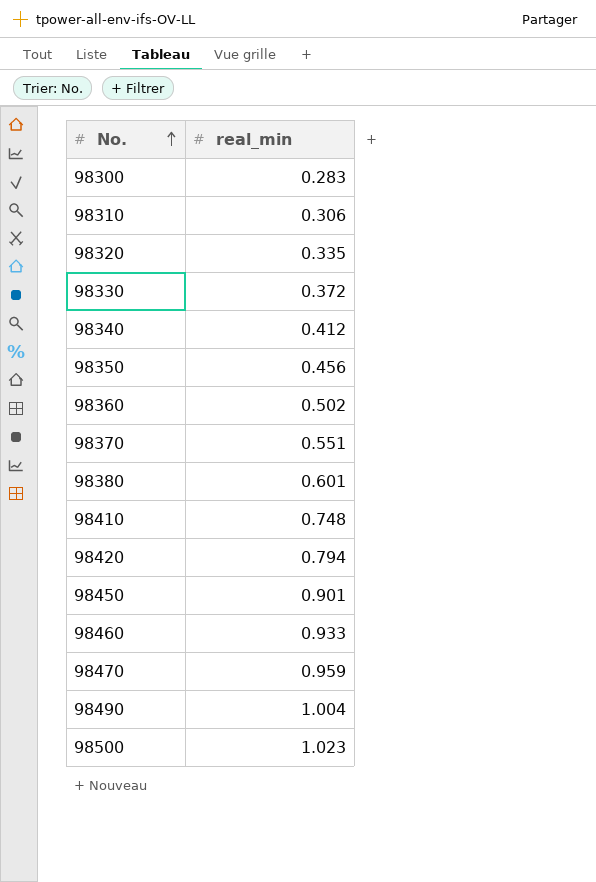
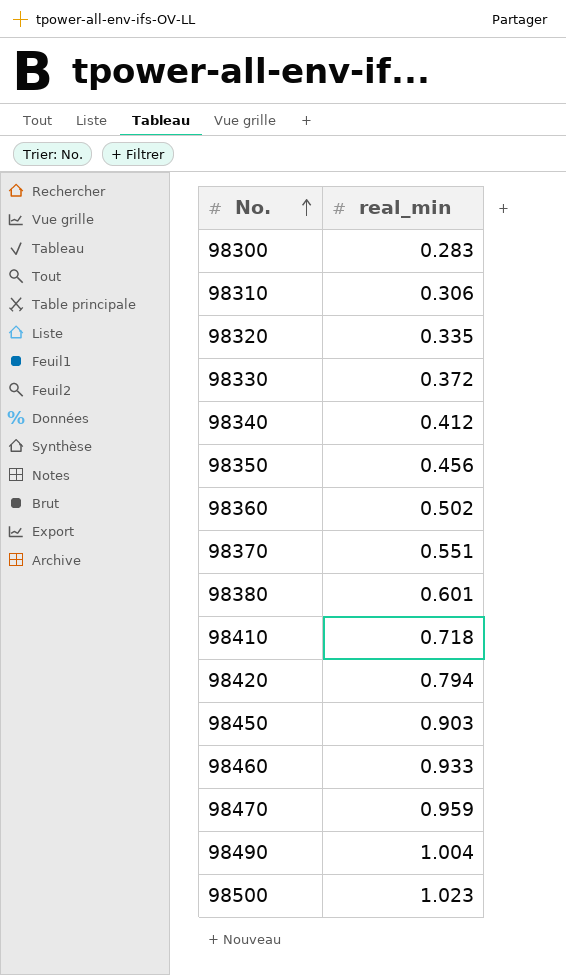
98410 | real_min: 0.748 -> 0.718
98450 | real_min: 0.901 -> 0.903

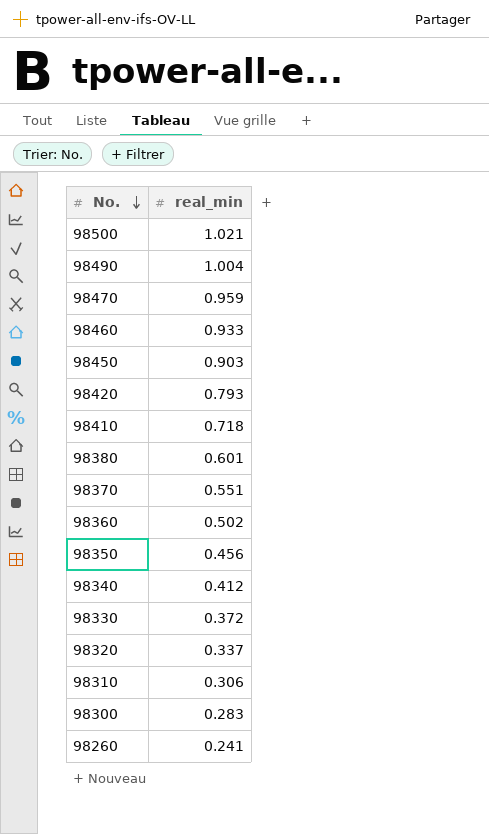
row order: No. ascending -> No. descending
98500 | real_min: 1.023 -> 1.021
98420 | real_min: 0.794 -> 0.793
98320 | real_min: 0.335 -> 0.337
row 98260: none -> 0.241

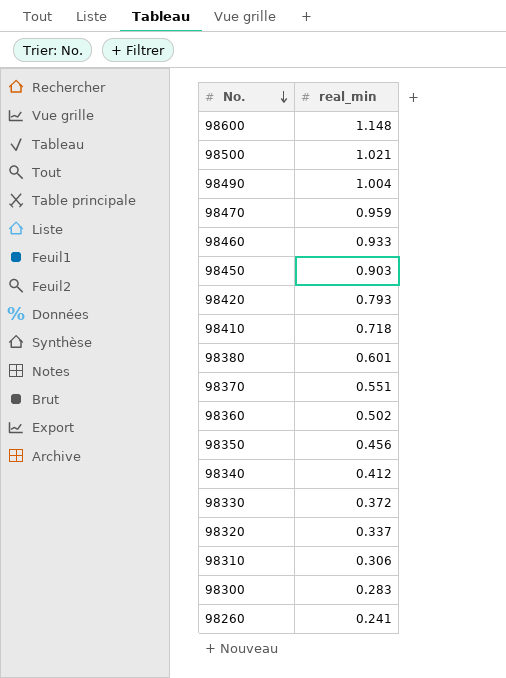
row 98600: none -> 1.148

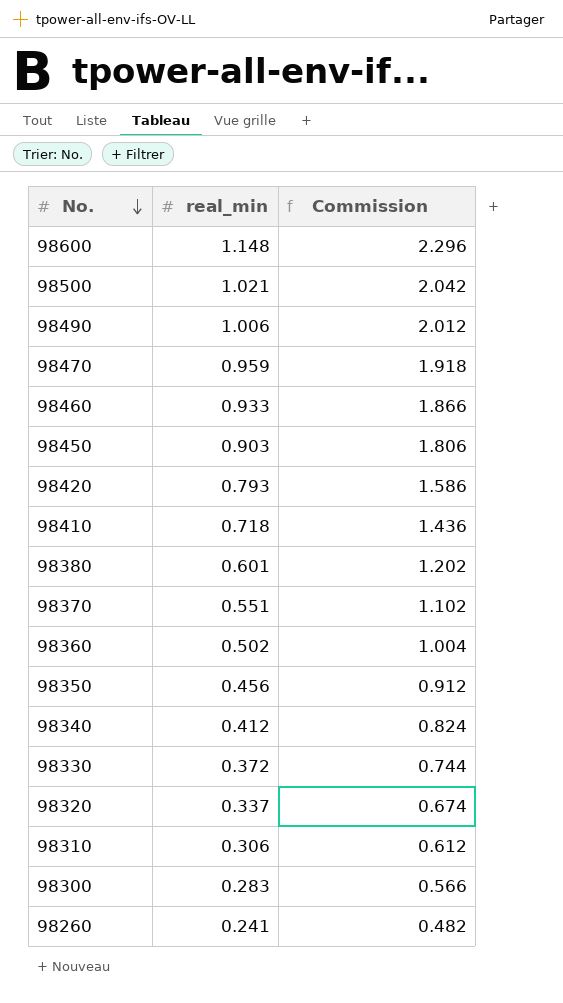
column Commission | formula: none -> [real_min] * 2
98490 | real_min: 1.004 -> 1.006

